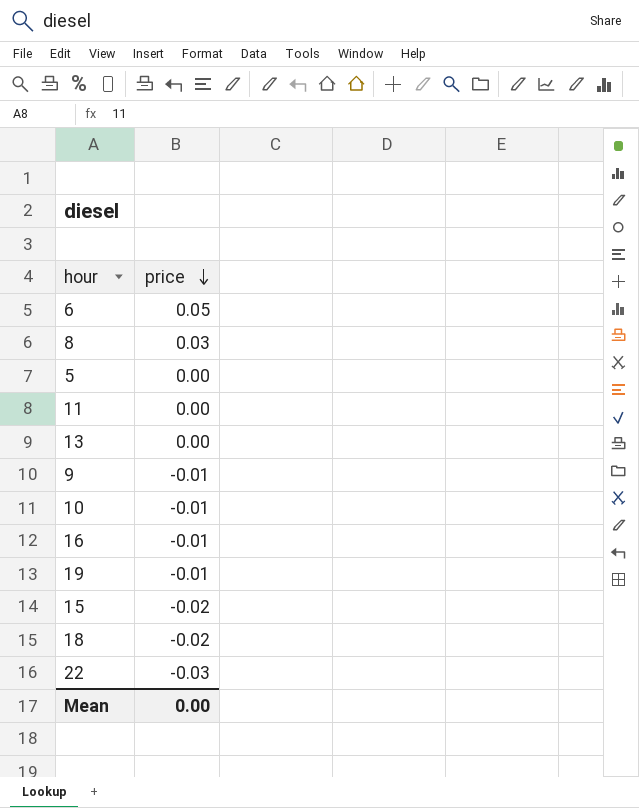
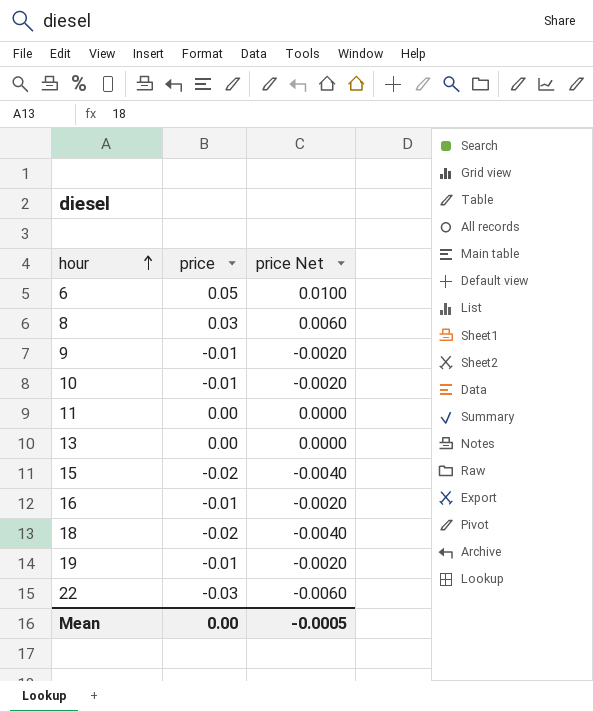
row order: price descending -> hour ascending
column price Net | formula: none -> [price] * 0.2
row 5: 0.00 -> none

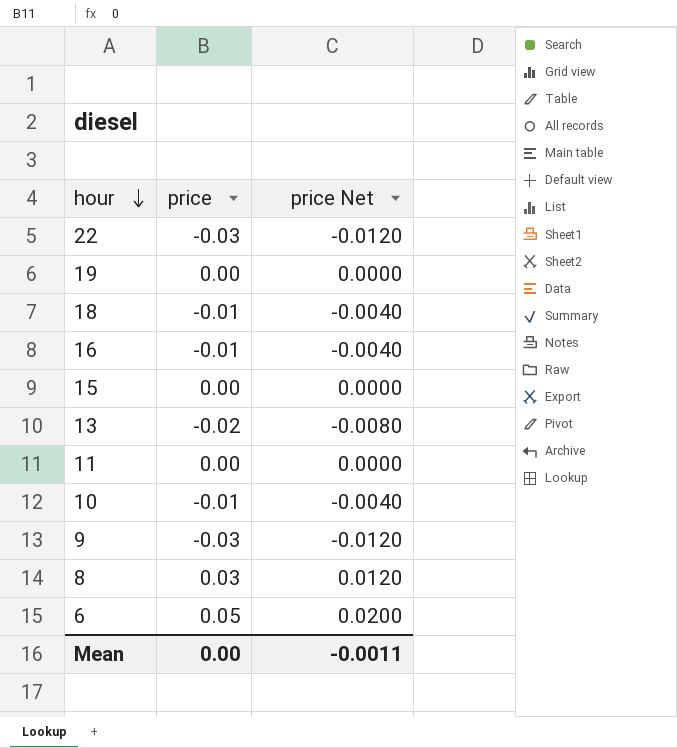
row order: hour ascending -> hour descending
column price Net | formula: [price] * 0.2 -> [price] * 0.4
19 | price: -0.01 -> 0.00
18 | price: -0.02 -> -0.01
15 | price: -0.02 -> 0.00
13 | price: 0.00 -> -0.02
9 | price: -0.01 -> -0.03
Mean | price Net: -0.0005 -> -0.0011

